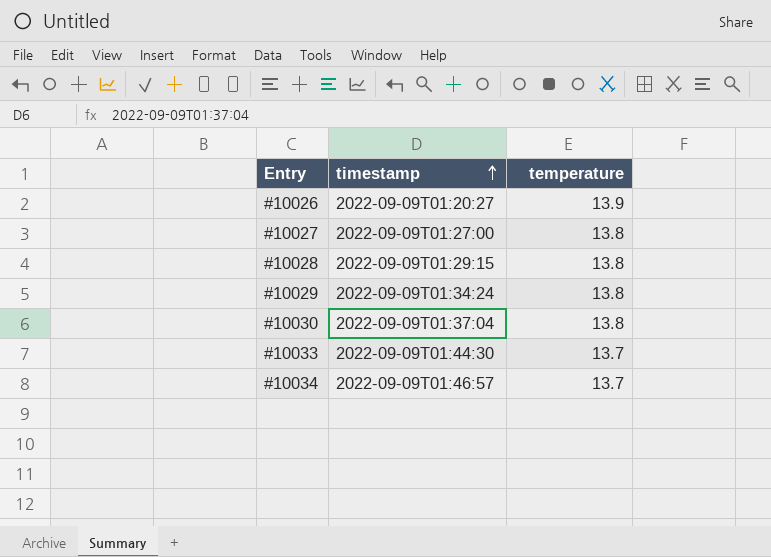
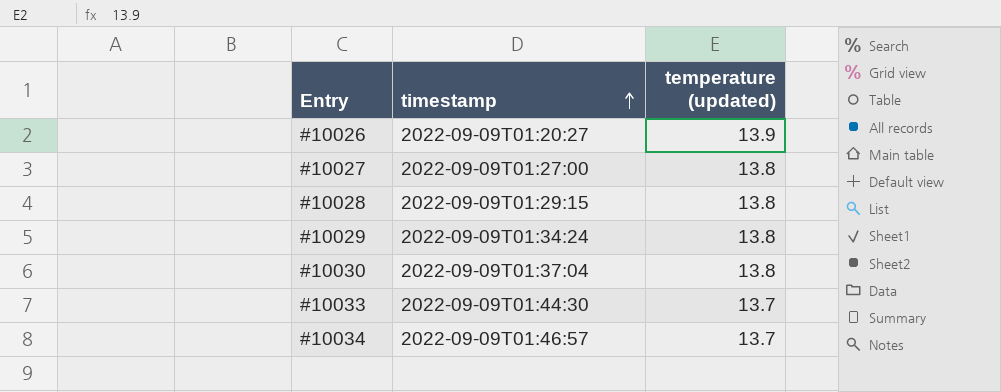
column name: temperature -> temperature (updated)

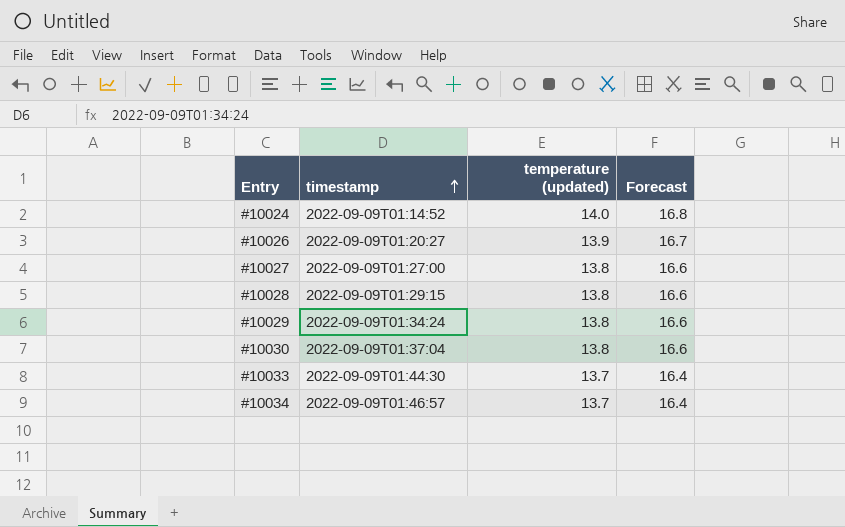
column Forecast | formula: none -> [temperature (updated)] * 1.2
row #10024: none -> 2022-09-09T01:14:52 | 14.0 | 16.8

